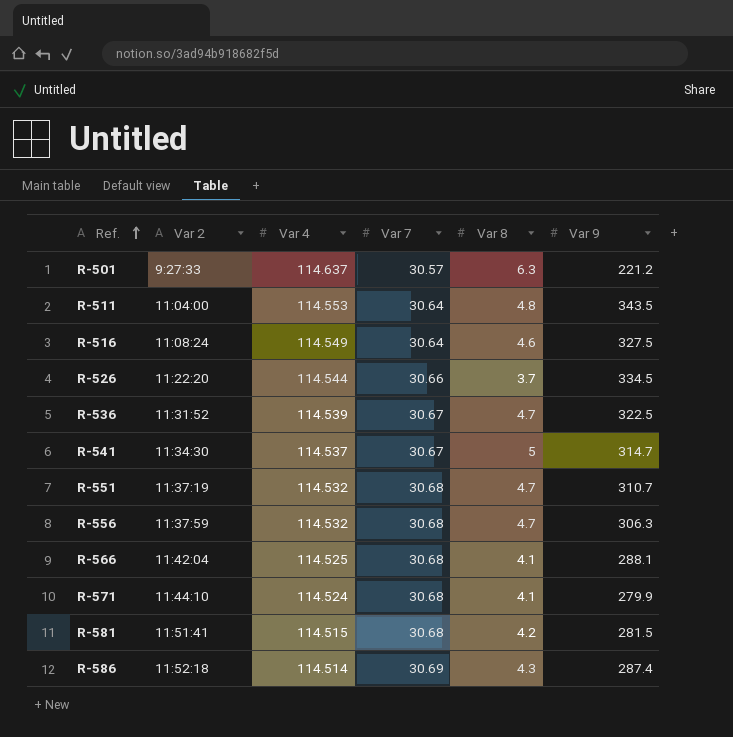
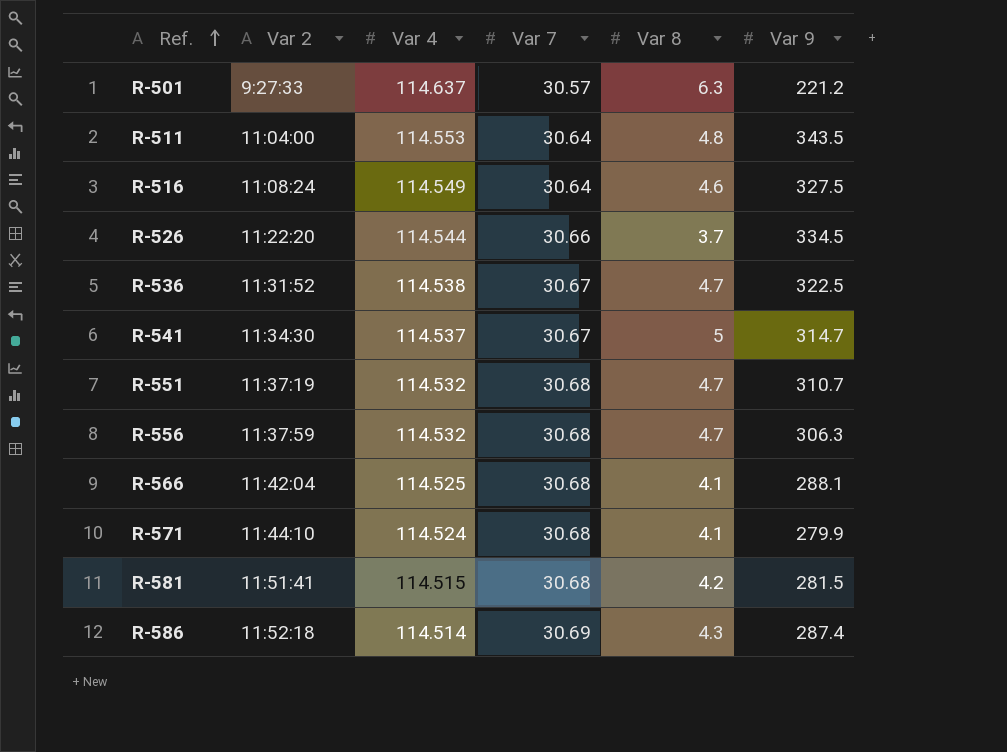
R-536 | Var 4: 114.539 -> 114.538

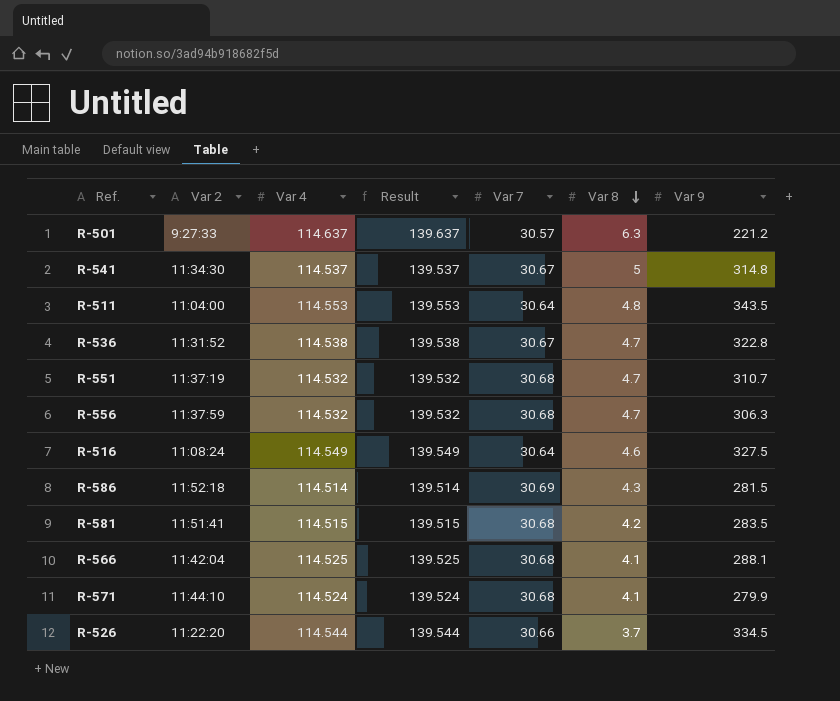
row order: Ref. ascending -> Var 8 descending
column Result | formula: none -> [Var 4] + 25
R-541 | Var 9: 314.7 -> 314.8
R-536 | Var 9: 322.5 -> 322.8
R-586 | Var 9: 287.4 -> 281.5
R-581 | Var 9: 281.5 -> 283.5

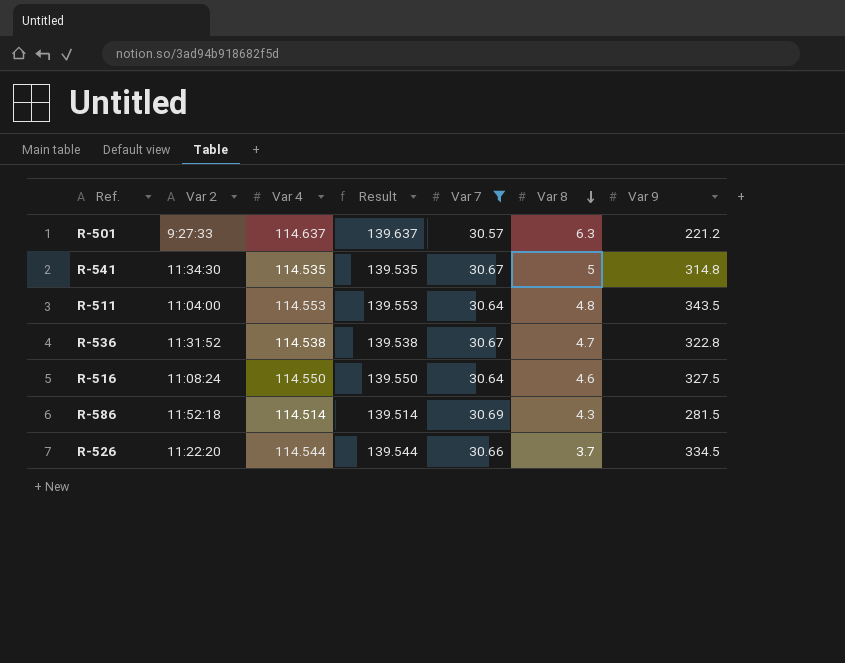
filter: none -> Var 7 != 30.68
R-541 | Var 4: 114.537 -> 114.535
R-541 | Result: 139.537 -> 139.535
R-516 | Var 4: 114.549 -> 114.550
R-516 | Result: 139.549 -> 139.550

